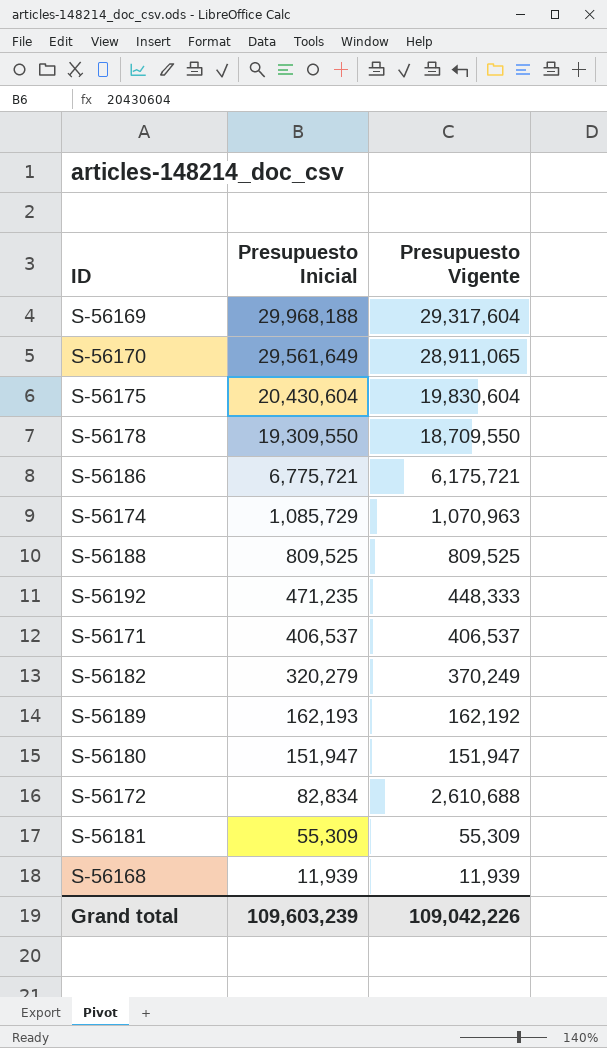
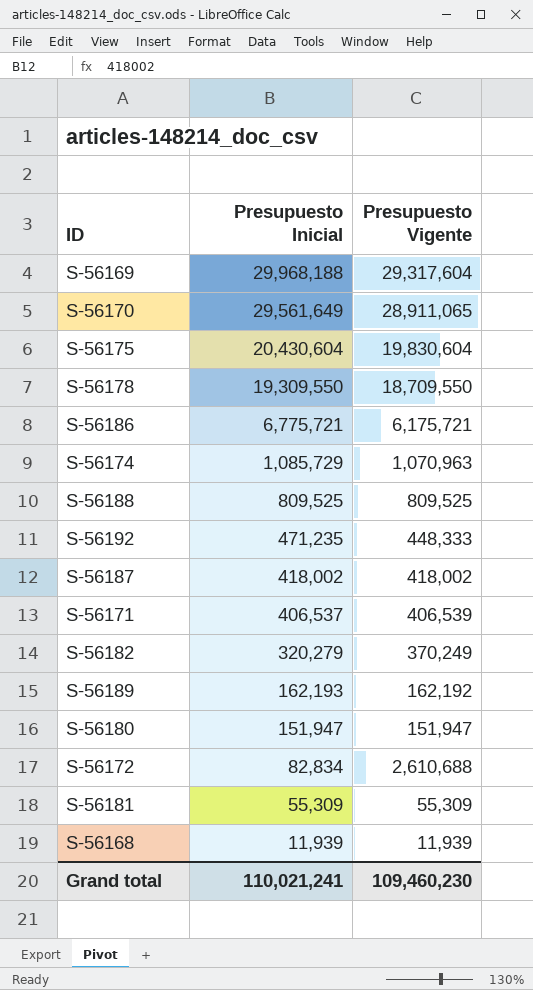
row S-56187: none -> 418,002 | 418,002
S-56171 | Presupuesto Vigente: 406,537 -> 406,539
Grand total | Presupuesto Inicial: 109,603,239 -> 110,021,241
Grand total | Presupuesto Vigente: 109,042,226 -> 109,460,230

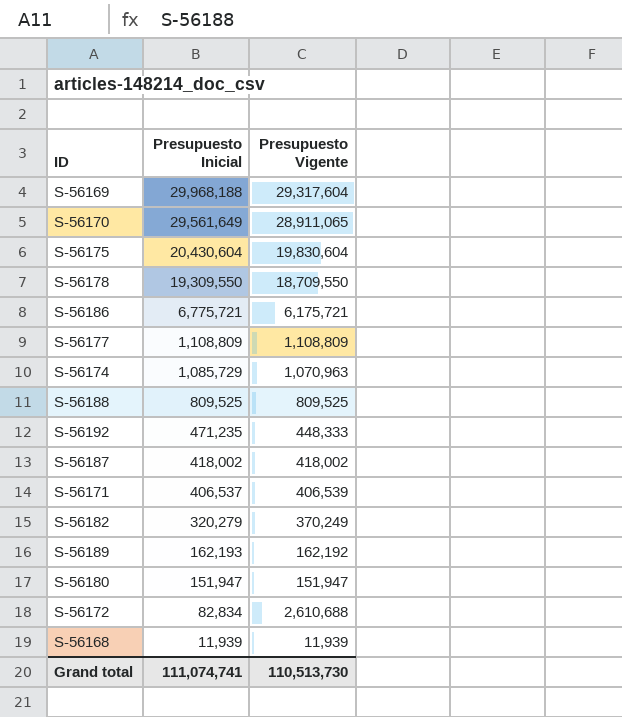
row S-56181: 55,309 | 55,309 -> none
row S-56177: none -> 1,108,809 | 1,108,809
Grand total | Presupuesto Inicial: 110,021,241 -> 111,074,741
Grand total | Presupuesto Vigente: 109,460,230 -> 110,513,730

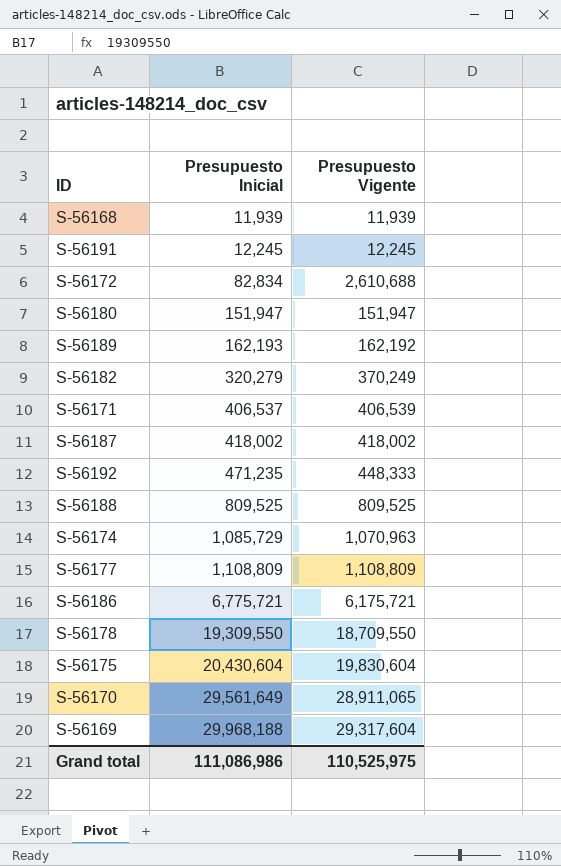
row order: Presupuesto Inicial descending -> Presupuesto Inicial ascending
row S-56191: none -> 12,245 | 12,245
Grand total | Presupuesto Inicial: 111,074,741 -> 111,086,986
Grand total | Presupuesto Vigente: 110,513,730 -> 110,525,975

